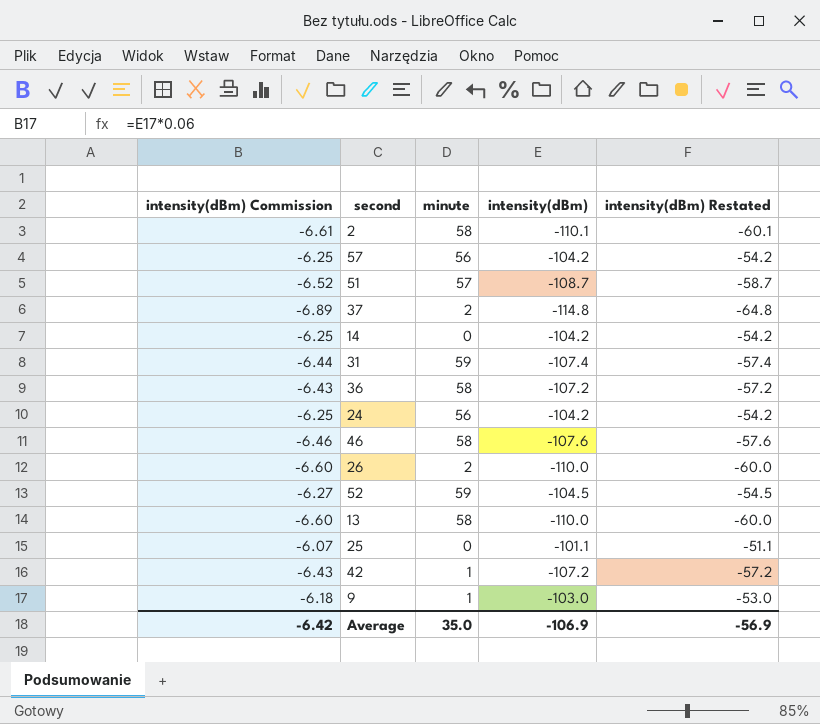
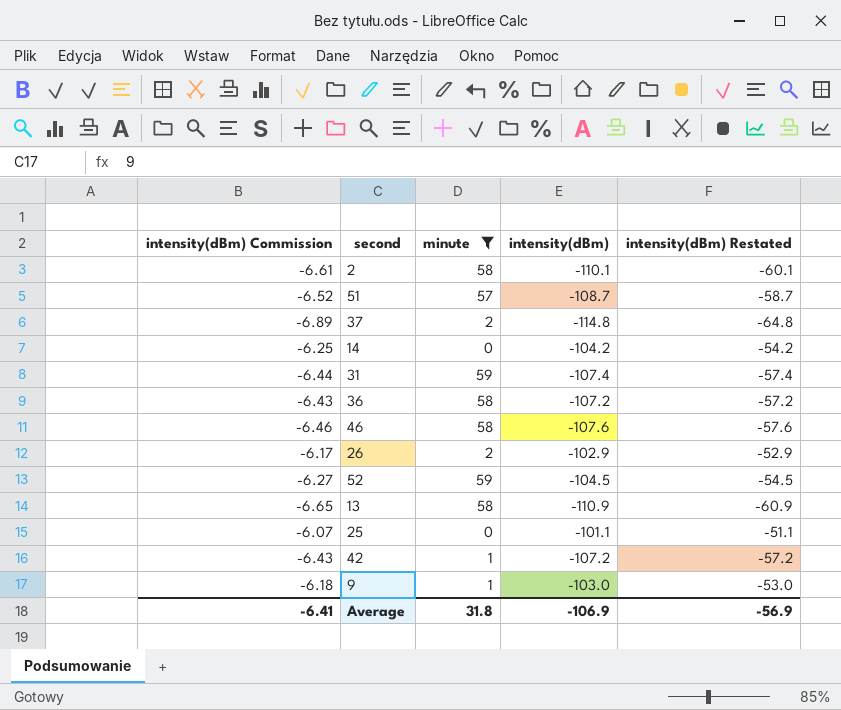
filter: none -> minute != 56
26 | intensity(dBm) Commission: -6.60 -> -6.17
26 | intensity(dBm): -110.0 -> -102.9
26 | intensity(dBm) Restated: -60.0 -> -52.9
13 | intensity(dBm) Commission: -6.60 -> -6.65
13 | intensity(dBm): -110.0 -> -110.9
13 | intensity(dBm) Restated: -60.0 -> -60.9
Average | intensity(dBm) Commission: -6.42 -> -6.41
Average | minute: 35.0 -> 31.8

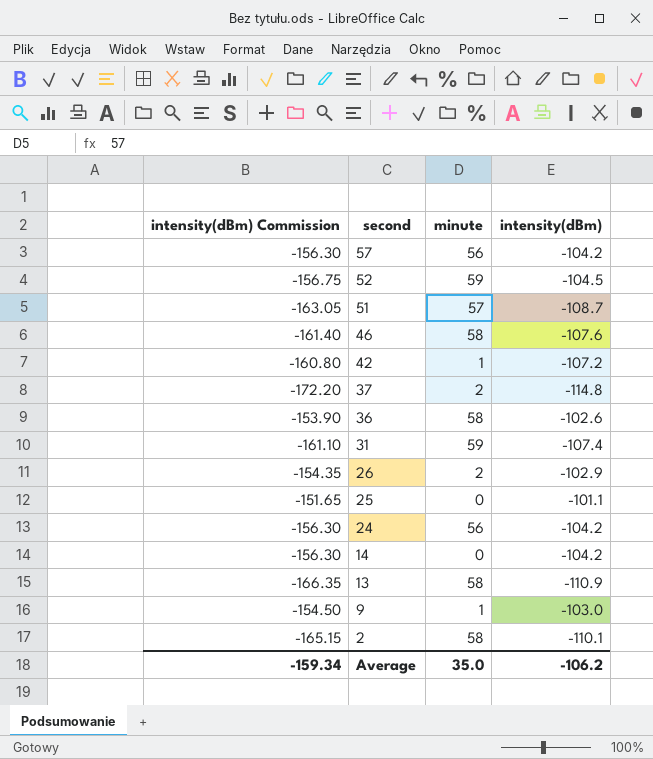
filter: minute != 56 -> none
row order: none -> second descending
column intensity(dBm) Restated | formula: [intensity(dBm)] + 50 -> none
column intensity(dBm) Commission | formula: [intensity(dBm)] * 0.06 -> [intensity(dBm)] * 1.5
36 | intensity(dBm): -107.2 -> -102.6
Average | intensity(dBm) Commission: -6.41 -> -159.34
Average | minute: 31.8 -> 35.0
Average | intensity(dBm): -106.9 -> -106.2

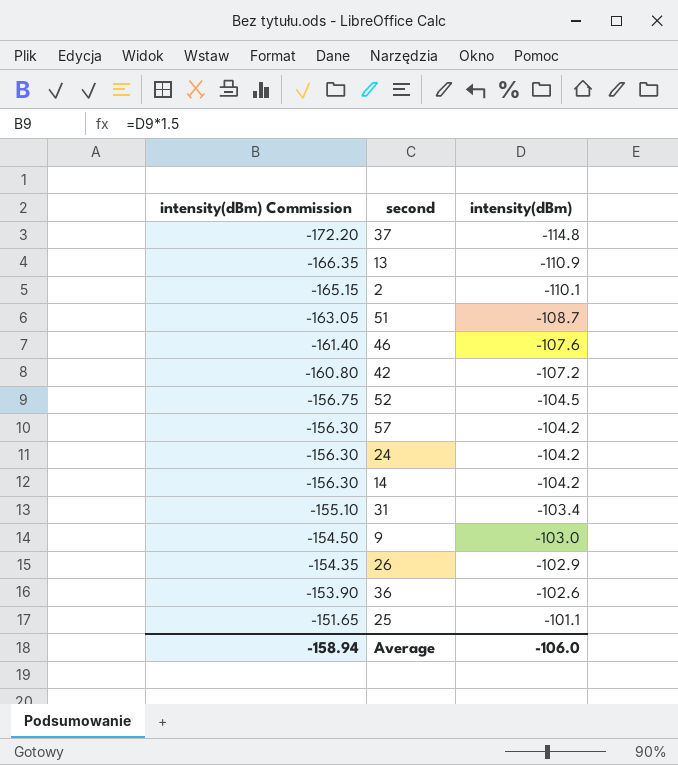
row order: second descending -> intensity(dBm) Commission ascending
column minute | position: 3 -> none
31 | intensity(dBm) Commission: -161.10 -> -155.10
31 | intensity(dBm): -107.4 -> -103.4
Average | intensity(dBm) Commission: -159.34 -> -158.94
Average | intensity(dBm): -106.2 -> -106.0

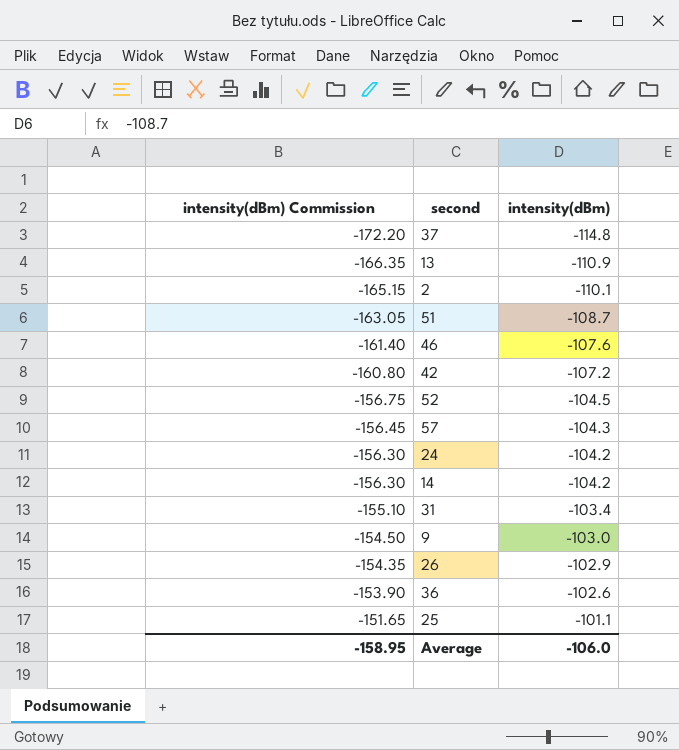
57 | intensity(dBm) Commission: -156.30 -> -156.45
57 | intensity(dBm): -104.2 -> -104.3
Average | intensity(dBm) Commission: -158.94 -> -158.95

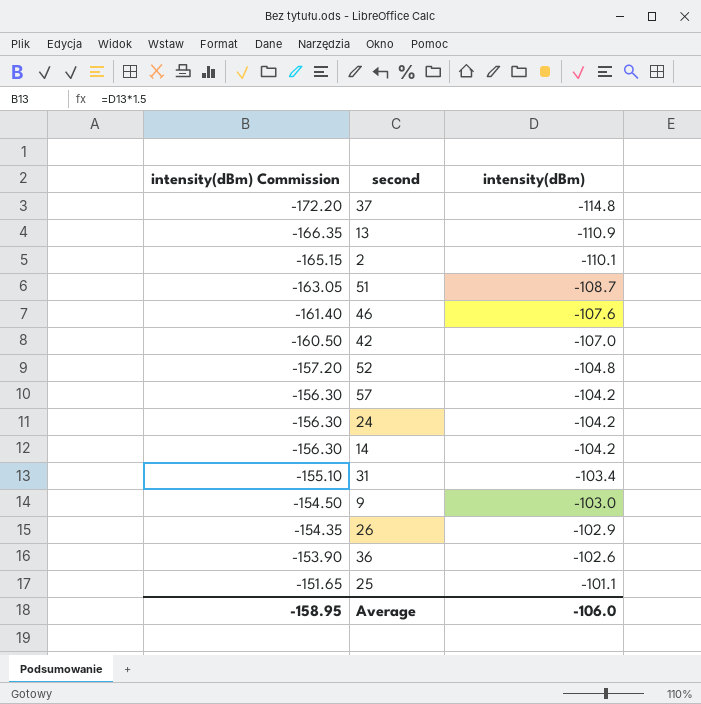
42 | intensity(dBm) Commission: -160.80 -> -160.50
42 | intensity(dBm): -107.2 -> -107.0
52 | intensity(dBm) Commission: -156.75 -> -157.20
52 | intensity(dBm): -104.5 -> -104.8
57 | intensity(dBm) Commission: -156.45 -> -156.30
57 | intensity(dBm): -104.3 -> -104.2

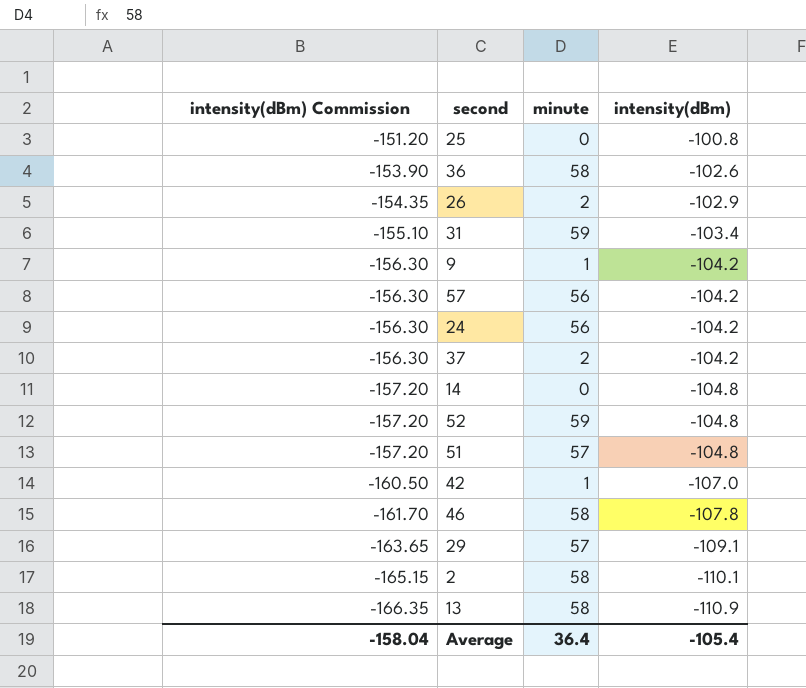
row order: intensity(dBm) Commission ascending -> intensity(dBm) Commission descending
column minute | position: none -> 3
25 | intensity(dBm) Commission: -151.65 -> -151.20
25 | intensity(dBm): -101.1 -> -100.8
9 | intensity(dBm) Commission: -154.50 -> -156.30
9 | intensity(dBm): -103.0 -> -104.2
37 | intensity(dBm) Commission: -172.20 -> -156.30
37 | intensity(dBm): -114.8 -> -104.2
14 | intensity(dBm) Commission: -156.30 -> -157.20
14 | intensity(dBm): -104.2 -> -104.8
51 | intensity(dBm) Commission: -163.05 -> -157.20
51 | intensity(dBm): -108.7 -> -104.8
46 | intensity(dBm) Commission: -161.40 -> -161.70
46 | intensity(dBm): -107.6 -> -107.8
row 29: none -> -163.65 | 57 | -109.1
Average | intensity(dBm) Commission: -158.95 -> -158.04
Average | intensity(dBm): -106.0 -> -105.4

